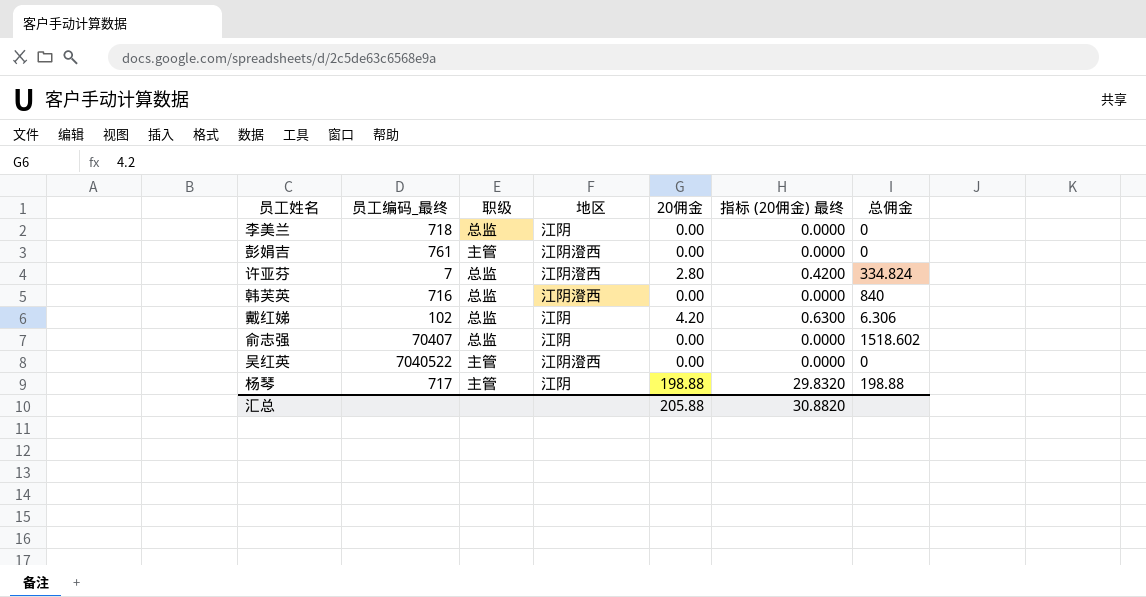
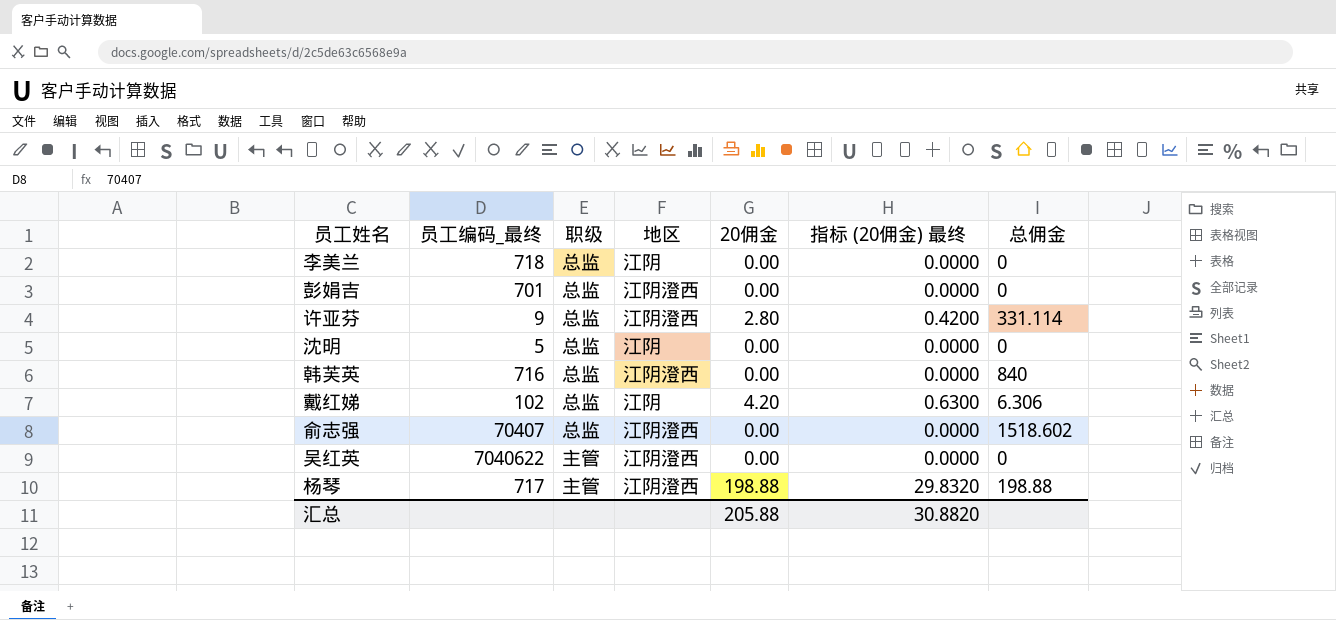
彭娟吉 | 员工编码_最终: 761 -> 701
彭娟吉 | 职级: 主管 -> 总监
许亚芬 | 员工编码_最终: 7 -> 9
许亚芬 | 总佣金: 334.824 -> 331.114
row 沈明: none -> 5 | 总监 | 江阴 | 0.00 | 0.0000 | 0
俞志强 | 地区: 江阴 -> 江阴澄西
吴红英 | 员工编码_最终: 7040522 -> 7040622
杨琴 | 地区: 江阴 -> 江阴澄西

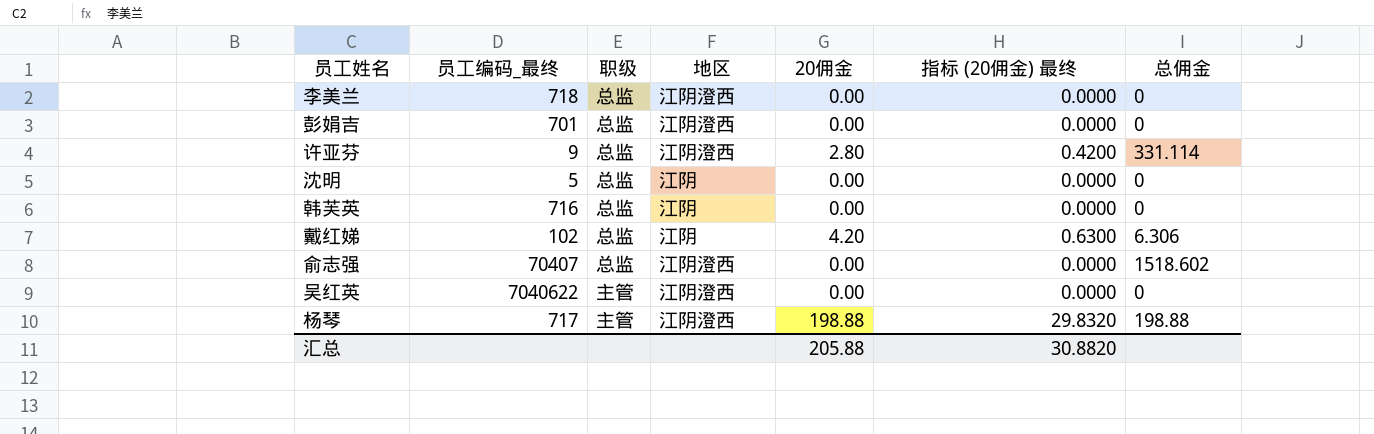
李美兰 | 地区: 江阴 -> 江阴澄西
韩芙英 | 地区: 江阴澄西 -> 江阴
韩芙英 | 总佣金: 840 -> 0

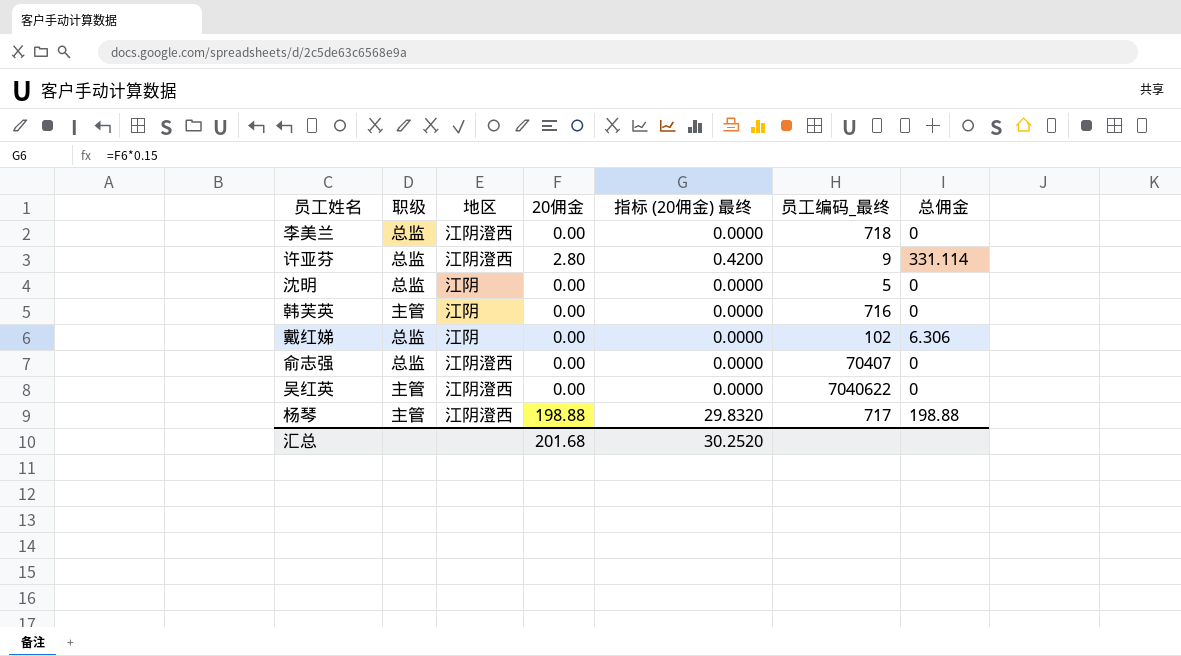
column 员工编码_最终 | position: 2 -> 6
row 彭娟吉: 701 | 总监 | 江阴澄西 | 0.00 | 0.0000 | 0 -> none
韩芙英 | 职级: 总监 -> 主管
戴红娣 | 20佣金: 4.20 -> 0.00
戴红娣 | 指标 (20佣金) 最终: 0.6300 -> 0.0000
俞志强 | 总佣金: 1518.602 -> 0
汇总 | 20佣金: 205.88 -> 201.68
汇总 | 指标 (20佣金) 最终: 30.8820 -> 30.2520

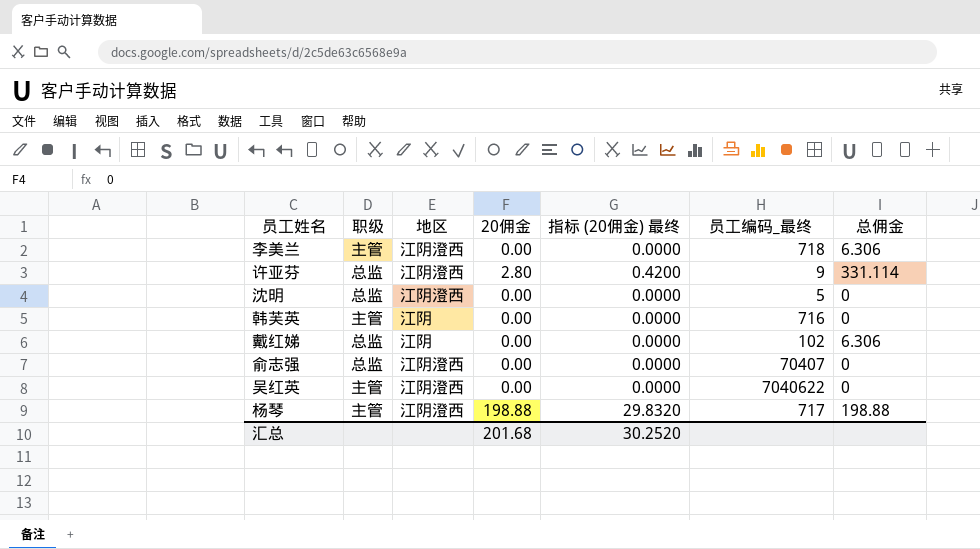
李美兰 | 职级: 总监 -> 主管
李美兰 | 总佣金: 0 -> 6.306
沈明 | 地区: 江阴 -> 江阴澄西

